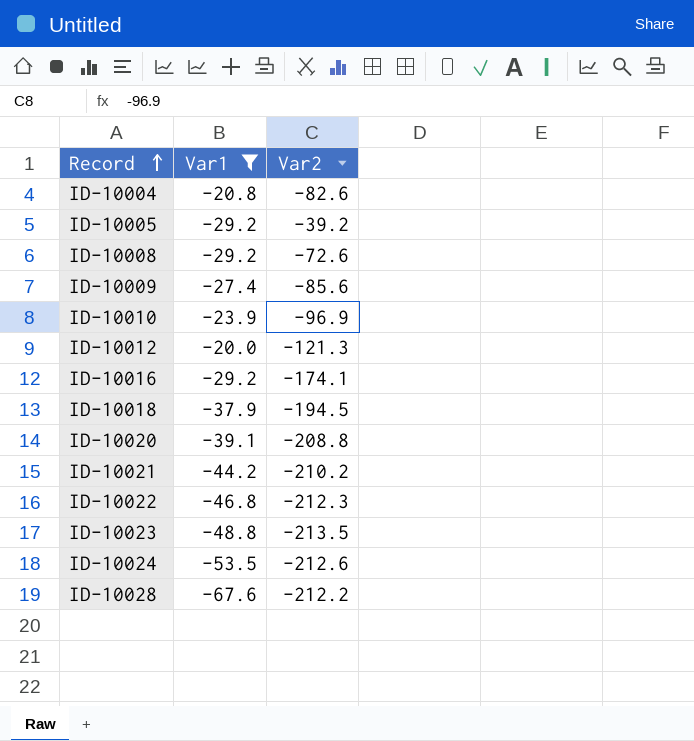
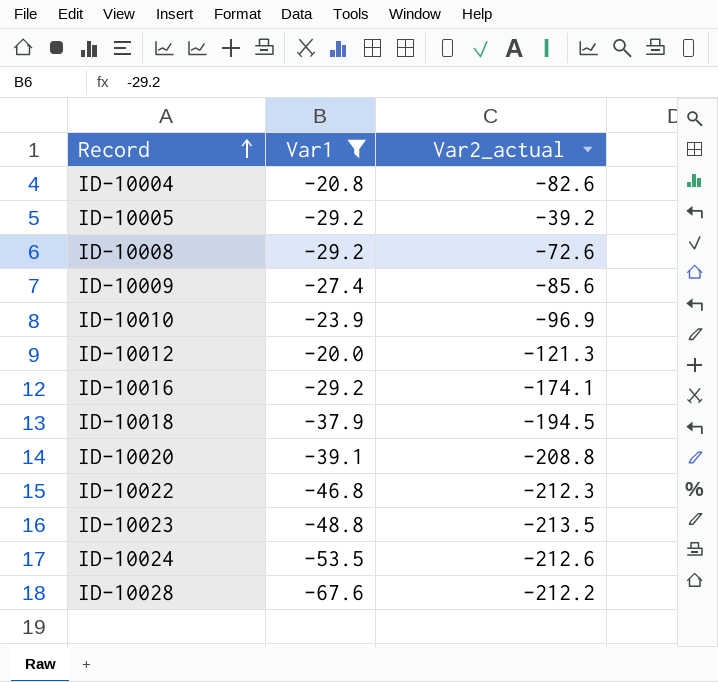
column name: Var2 -> Var2_actual
row ID-10021: -44.2 | -210.2 -> none

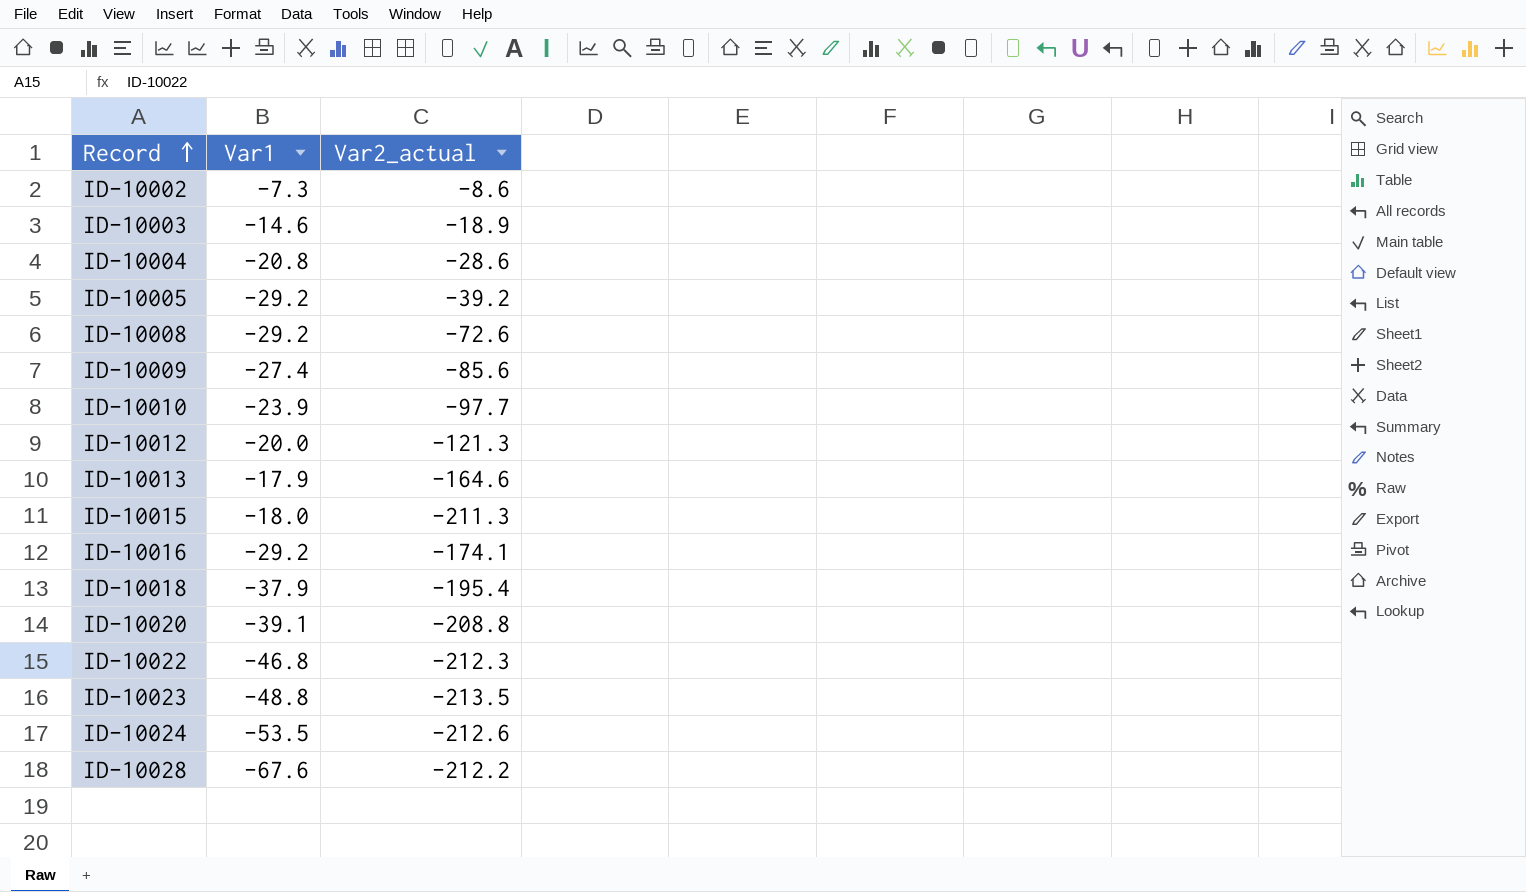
filter: Var1 <= -20.0 -> none
ID-10004 | Var2_actual: -82.6 -> -28.6
ID-10010 | Var2_actual: -96.9 -> -97.7
ID-10018 | Var2_actual: -194.5 -> -195.4

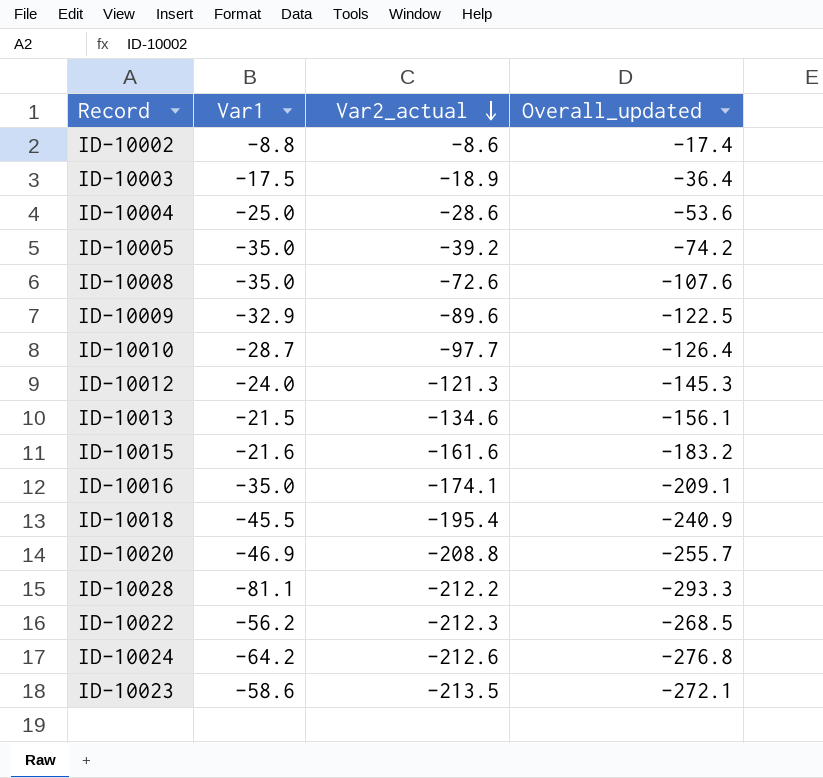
row order: Record ascending -> Var2_actual descending
column Overall_updated | formula: none -> [Var1] + [Var2_actual]
ID-10002 | Var1: -7.3 -> -8.8
ID-10003 | Var1: -14.6 -> -17.5
ID-10004 | Var1: -20.8 -> -25.0
ID-10005 | Var1: -29.2 -> -35.0
ID-10008 | Var1: -29.2 -> -35.0
ID-10009 | Var1: -27.4 -> -32.9
ID-10009 | Var2_actual: -85.6 -> -89.6
ID-10010 | Var1: -23.9 -> -28.7
ID-10012 | Var1: -20.0 -> -24.0
ID-10013 | Var1: -17.9 -> -21.5
ID-10013 | Var2_actual: -164.6 -> -134.6
ID-10015 | Var1: -18.0 -> -21.6
ID-10015 | Var2_actual: -211.3 -> -161.6
ID-10016 | Var1: -29.2 -> -35.0
ID-10018 | Var1: -37.9 -> -45.5
ID-10020 | Var1: -39.1 -> -46.9
ID-10028 | Var1: -67.6 -> -81.1
ID-10022 | Var1: -46.8 -> -56.2
ID-10024 | Var1: -53.5 -> -64.2
ID-10023 | Var1: -48.8 -> -58.6

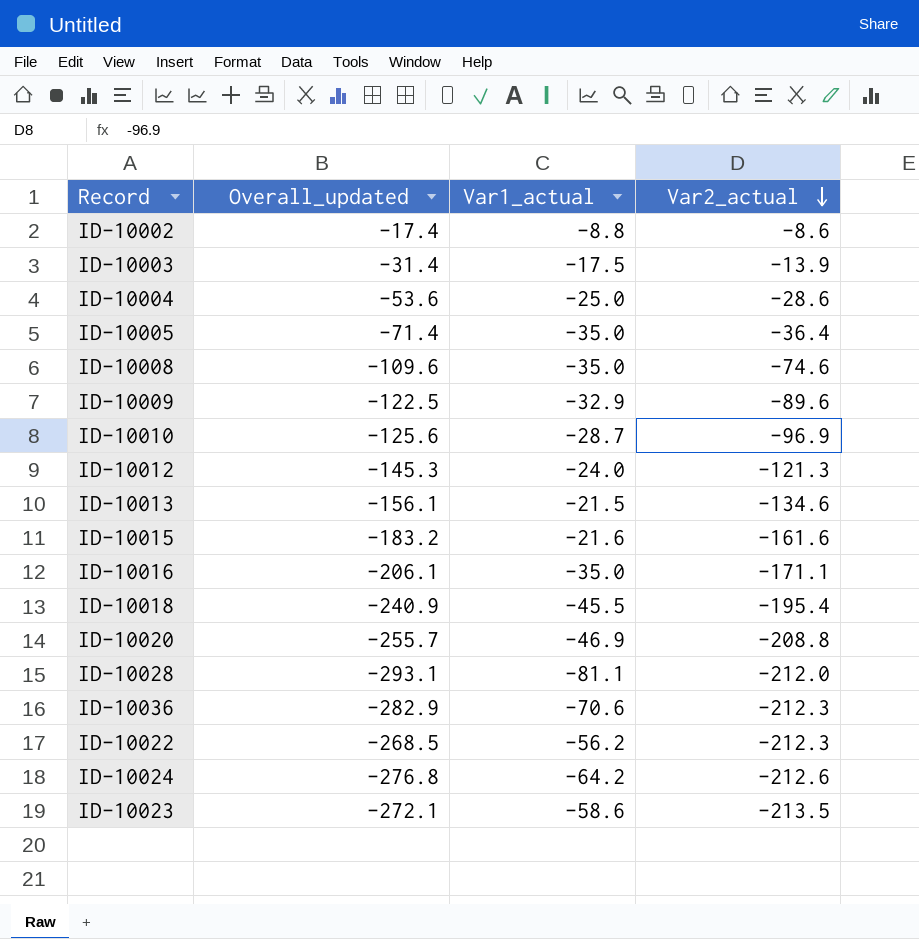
column Overall_updated | position: 4 -> 2
column name: Var1 -> Var1_actual
ID-10003 | Overall_updated: -36.4 -> -31.4
ID-10003 | Var2_actual: -18.9 -> -13.9
ID-10005 | Overall_updated: -74.2 -> -71.4
ID-10005 | Var2_actual: -39.2 -> -36.4
ID-10008 | Overall_updated: -107.6 -> -109.6
ID-10008 | Var2_actual: -72.6 -> -74.6
ID-10010 | Overall_updated: -126.4 -> -125.6
ID-10010 | Var2_actual: -97.7 -> -96.9
ID-10016 | Overall_updated: -209.1 -> -206.1
ID-10016 | Var2_actual: -174.1 -> -171.1
ID-10028 | Overall_updated: -293.3 -> -293.1
ID-10028 | Var2_actual: -212.2 -> -212.0
row ID-10036: none -> -282.9 | -70.6 | -212.3

